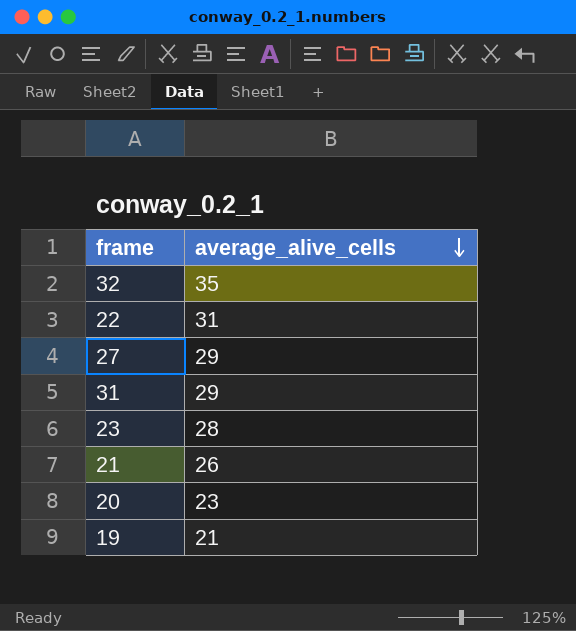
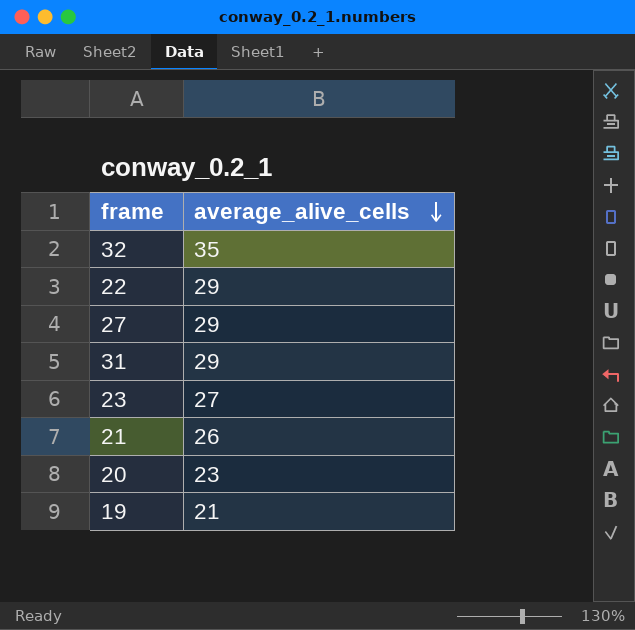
22 | average_alive_cells: 31 -> 29
23 | average_alive_cells: 28 -> 27

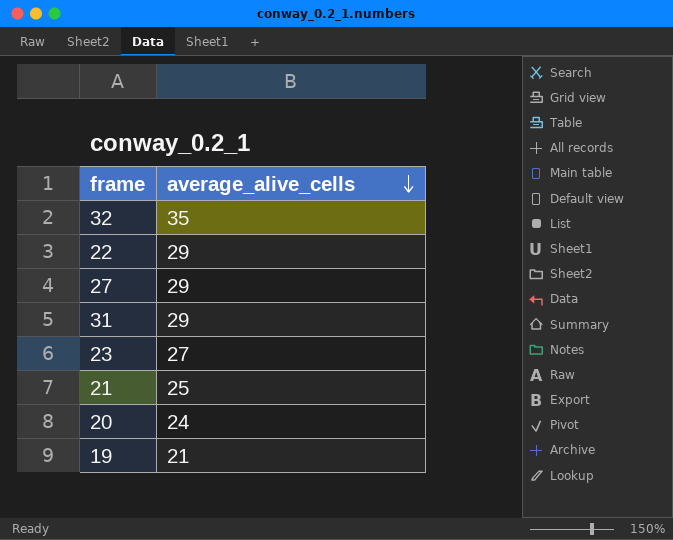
21 | average_alive_cells: 26 -> 25
20 | average_alive_cells: 23 -> 24

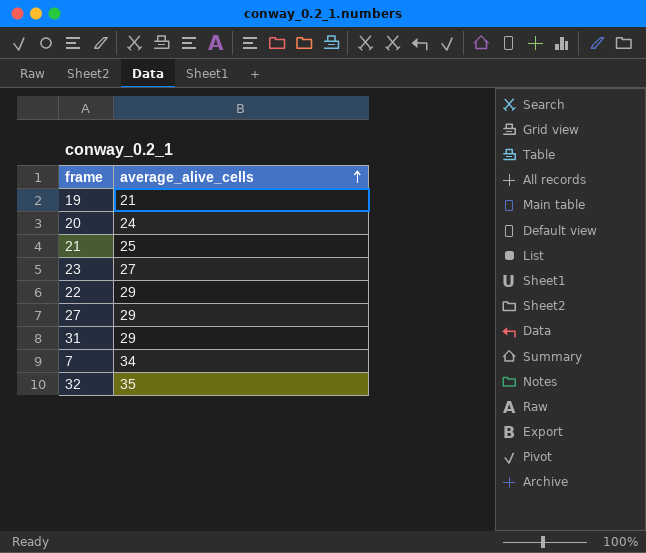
row order: average_alive_cells descending -> average_alive_cells ascending
row 7: none -> 34

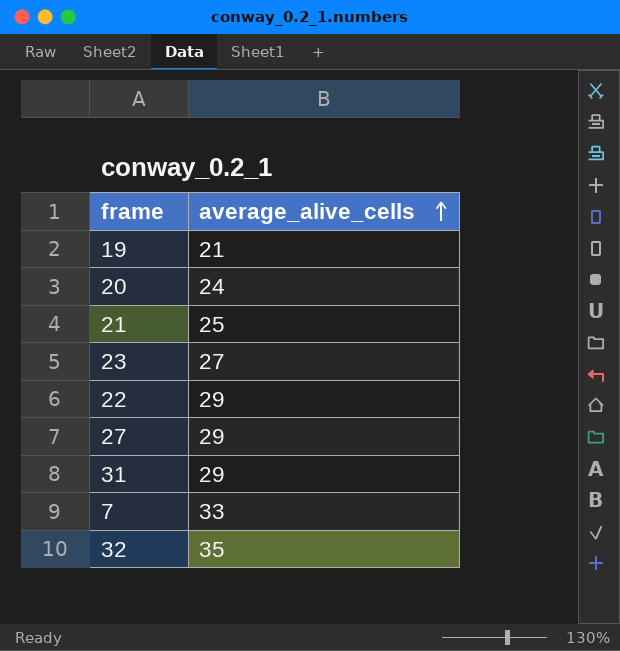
7 | average_alive_cells: 34 -> 33

